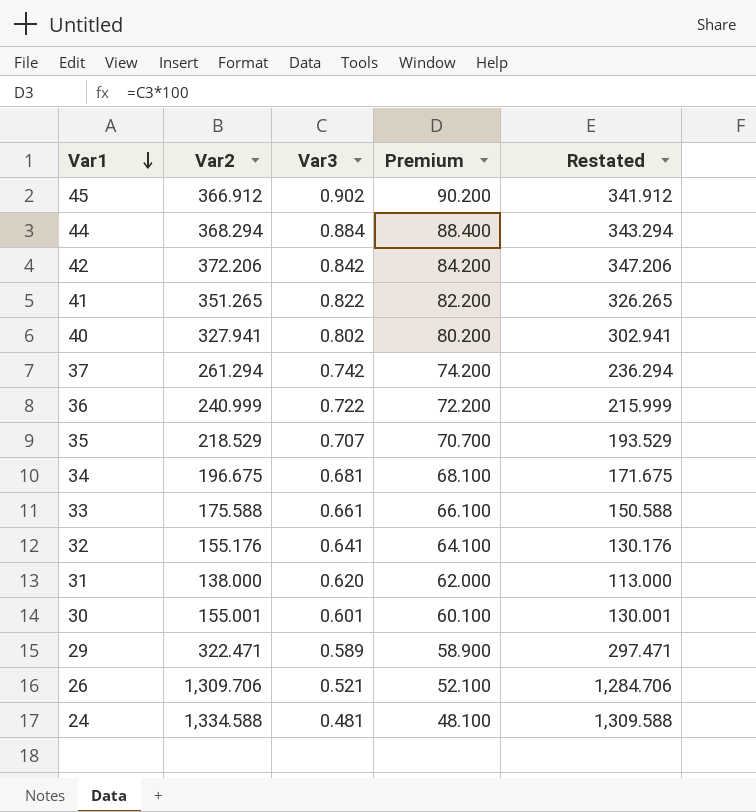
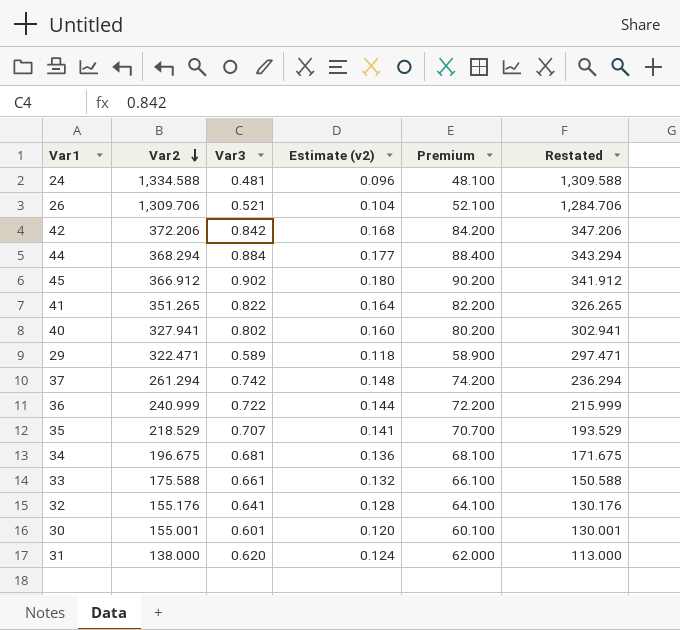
row order: Var1 descending -> Var2 descending
column Estimate (v2) | formula: none -> [Var3] * 0.2

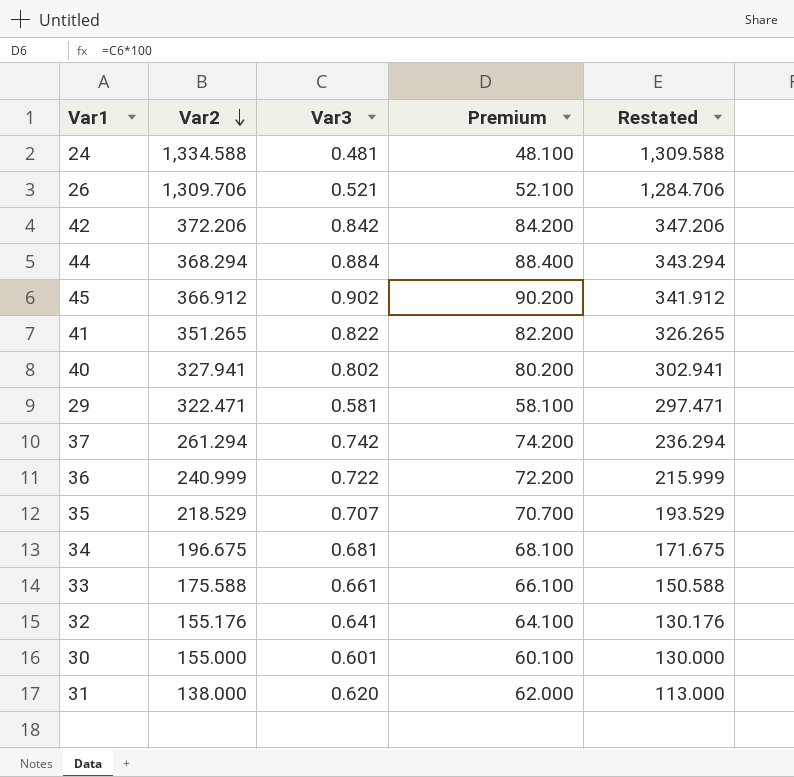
column Estimate (v2) | formula: [Var3] * 0.2 -> none
29 | Var3: 0.589 -> 0.581
29 | Premium: 58.900 -> 58.100
30 | Var2: 155.001 -> 155.000
30 | Restated: 130.001 -> 130.000

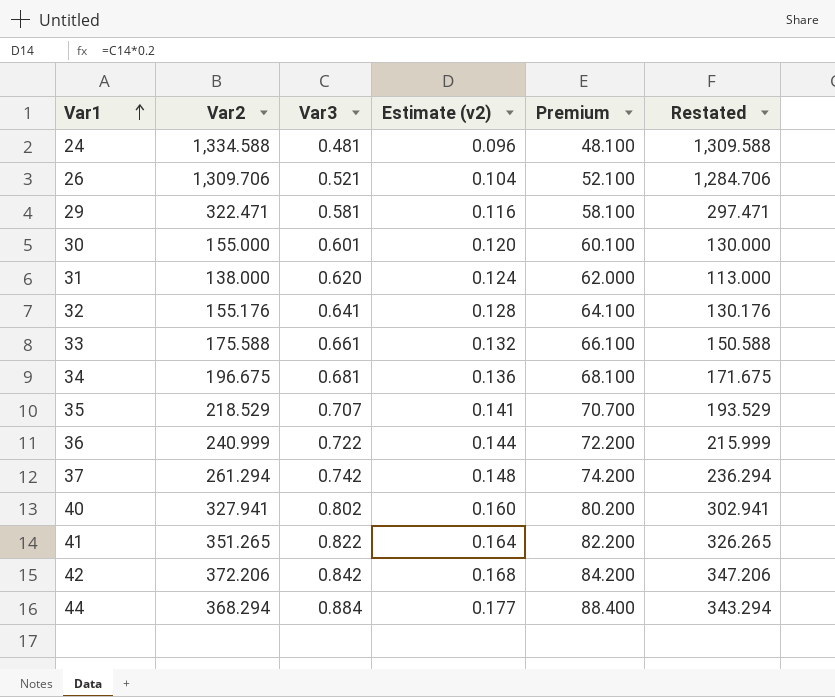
row order: Var2 descending -> Var1 ascending
column Estimate (v2) | formula: none -> [Var3] * 0.2
row 45: 366.912 | 0.902 | 90.200 | 341.912 -> none

